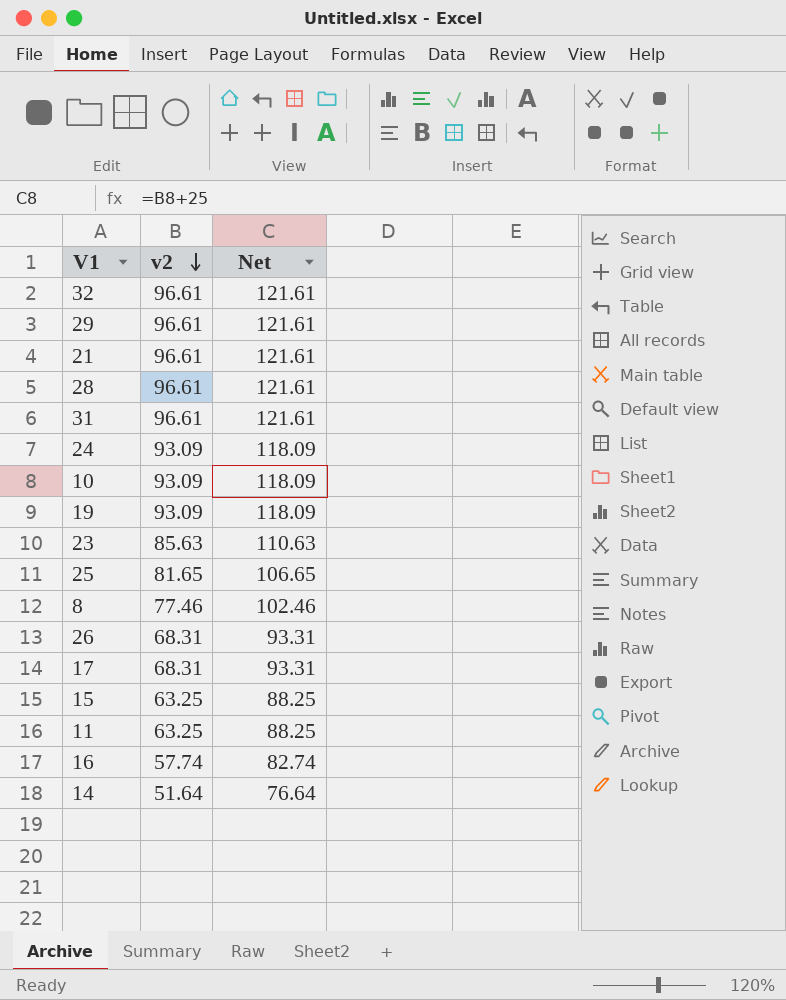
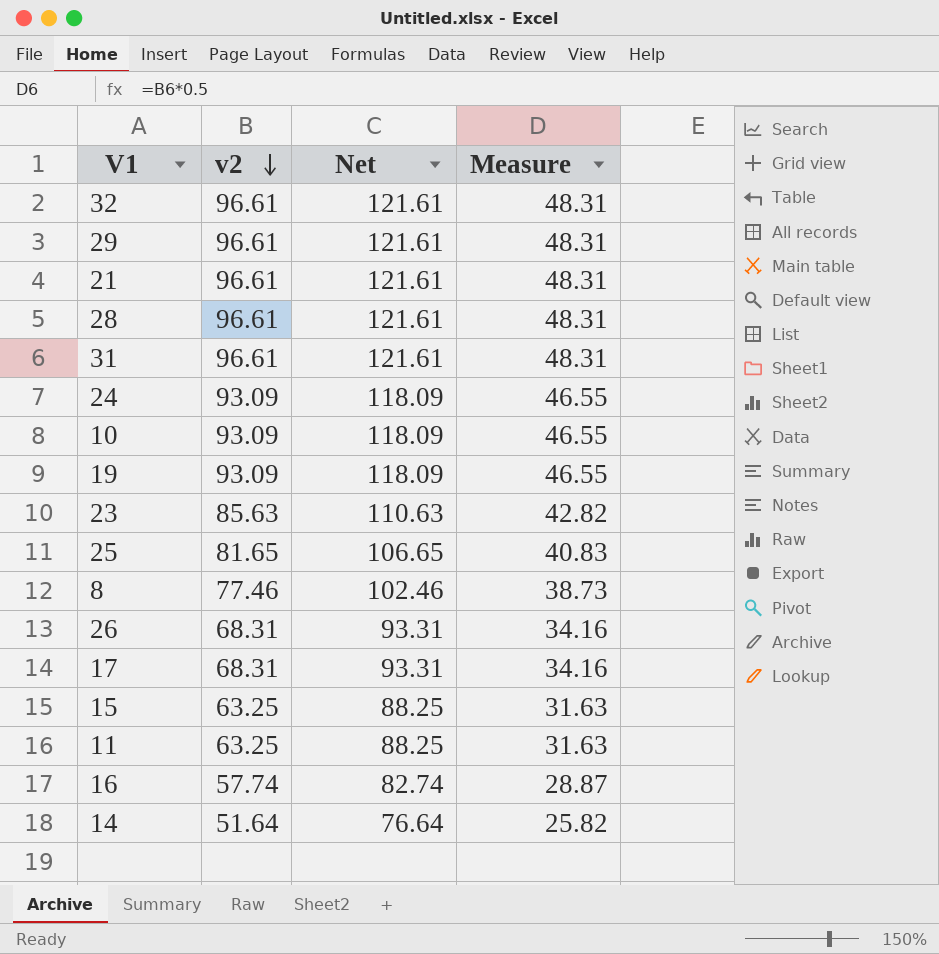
column Measure | formula: none -> [v2] * 0.5

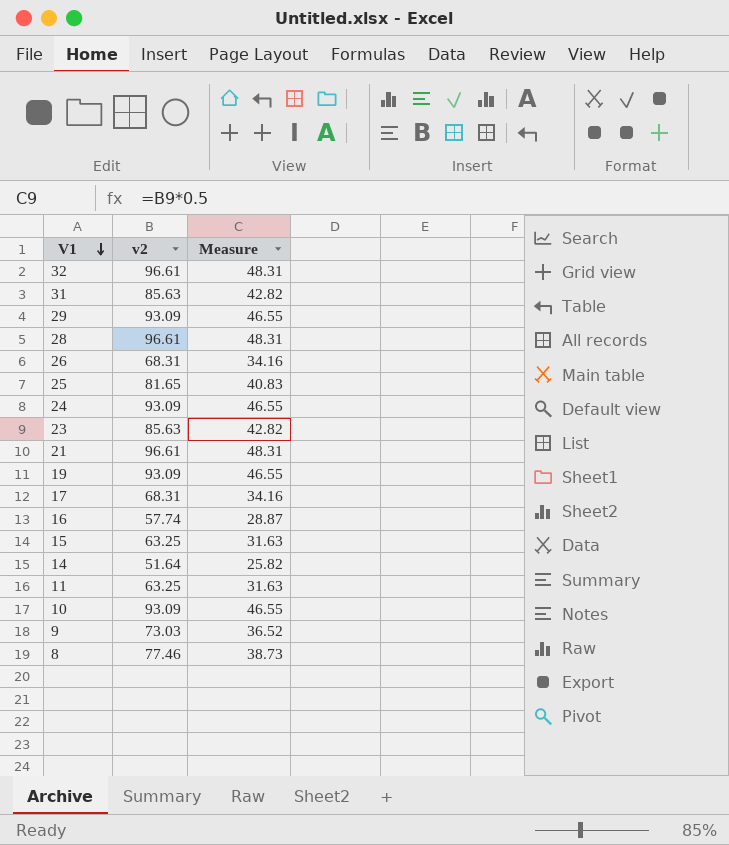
row order: v2 descending -> V1 descending
column Net | formula: [v2] + 25 -> none
31 | v2: 96.61 -> 85.63
31 | Measure: 48.31 -> 42.82
29 | v2: 96.61 -> 93.09
29 | Measure: 48.31 -> 46.55
row 9: none -> 73.03 | 36.52

